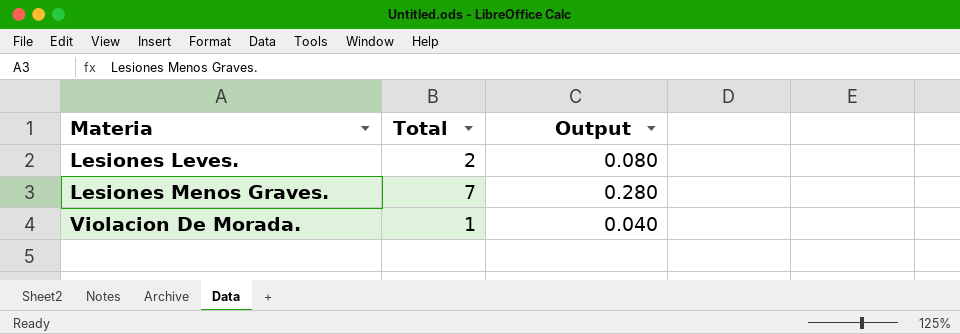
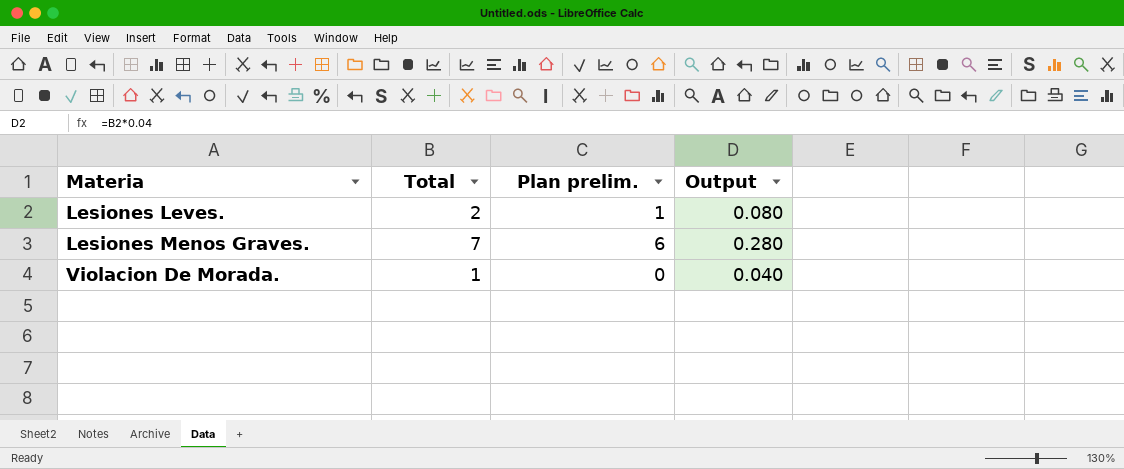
column Plan prelim. | formula: none -> [Total] - 1

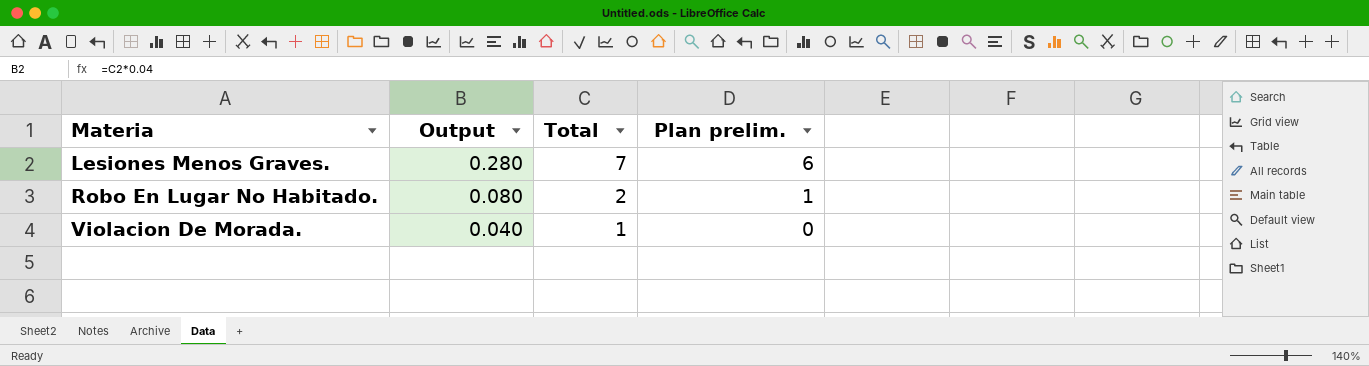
column Output | position: 4 -> 2
row Lesiones Leves.: 2 | 1 | 0.080 -> none
row Robo En Lugar No Habitado.: none -> 0.080 | 2 | 1

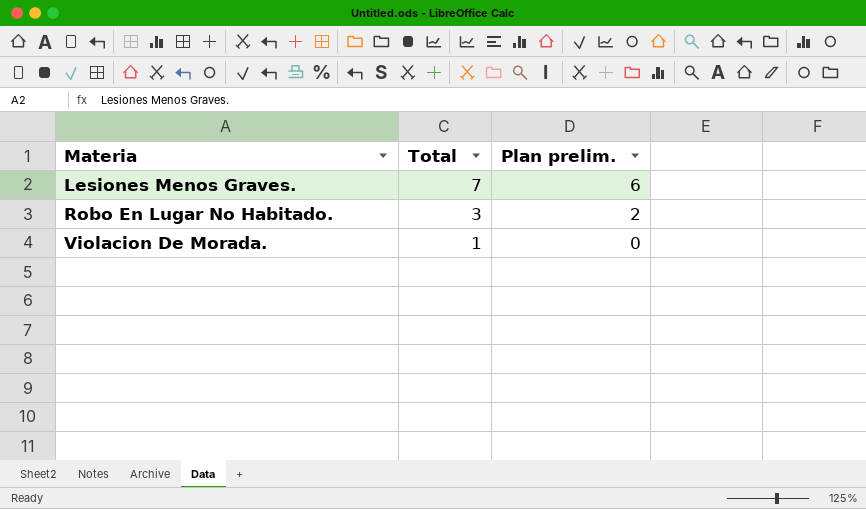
column Output | formula: [Total] * 0.04 -> none
Robo En Lugar No Habitado. | Total: 2 -> 3
Robo En Lugar No Habitado. | Plan prelim.: 1 -> 2

